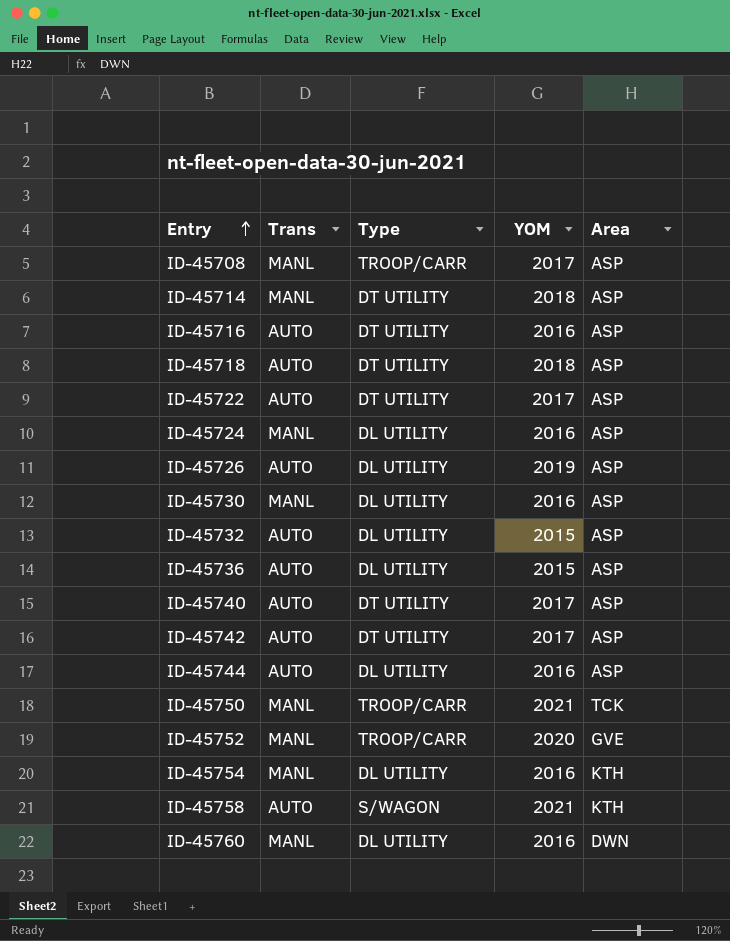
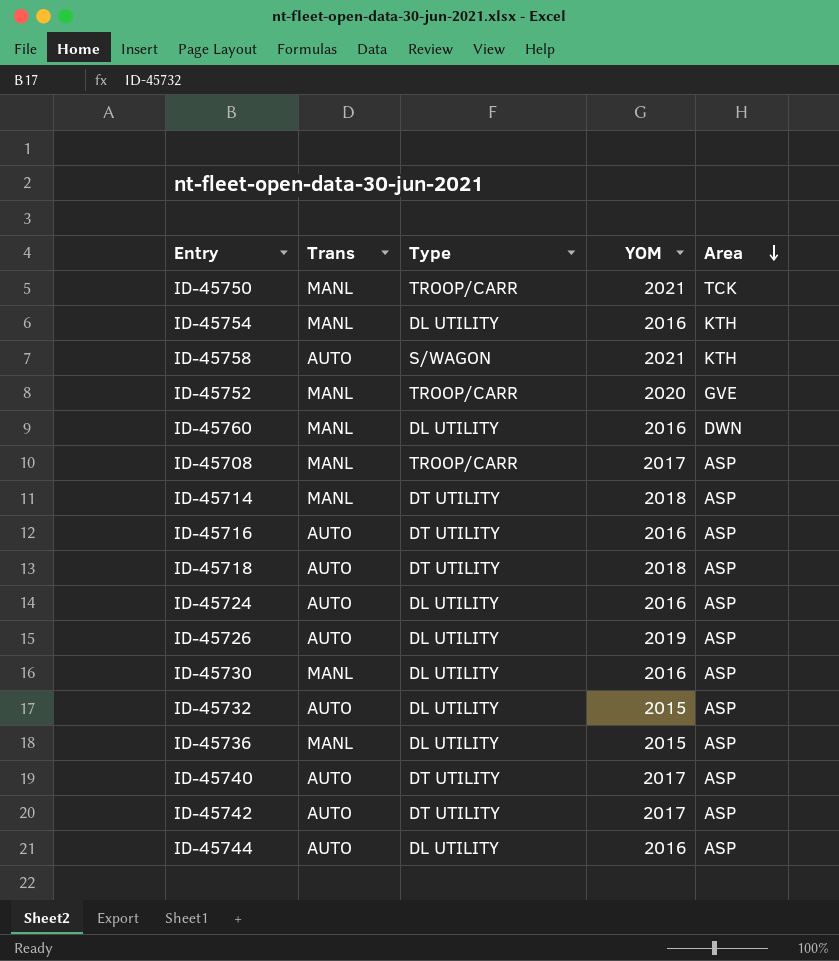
row order: Entry ascending -> Area descending
row ID-45722: AUTO | DT UTILITY | 2017 | ASP -> none
ID-45724 | Trans: MANL -> AUTO
ID-45736 | Trans: AUTO -> MANL

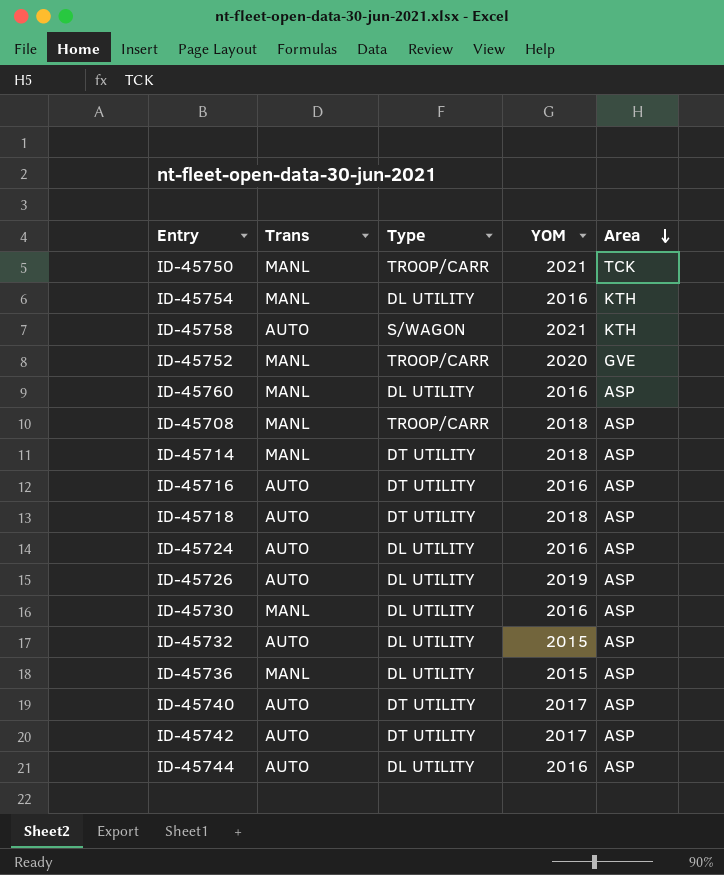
ID-45760 | Area: DWN -> ASP
ID-45708 | YOM: 2017 -> 2018

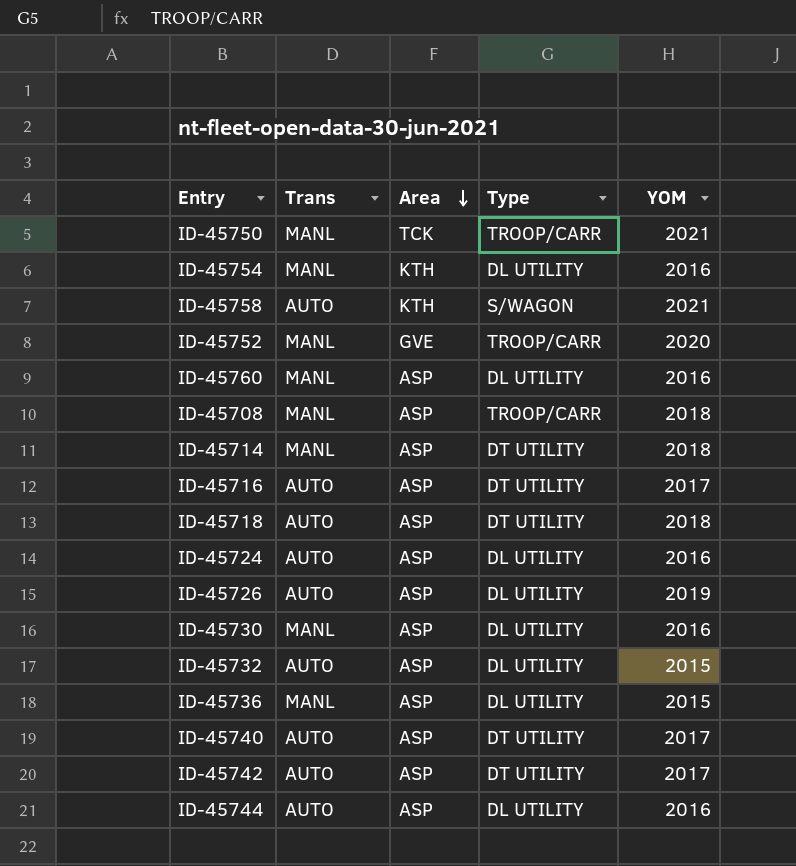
column Area | position: 5 -> 3
ID-45716 | YOM: 2016 -> 2017

